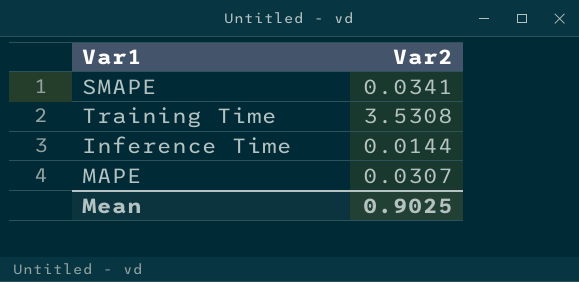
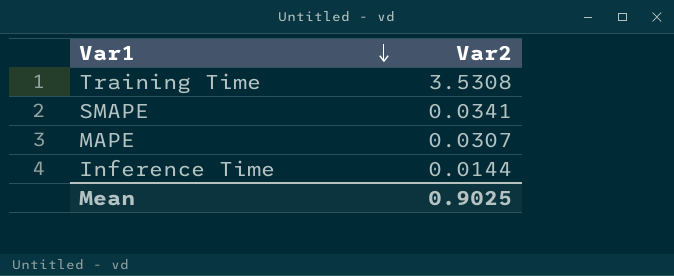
row order: none -> Var1 descending

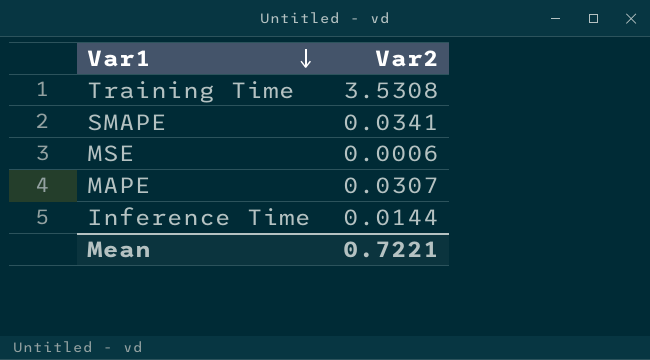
row MSE: none -> 0.0006
Mean | Var2: 0.9025 -> 0.7221

